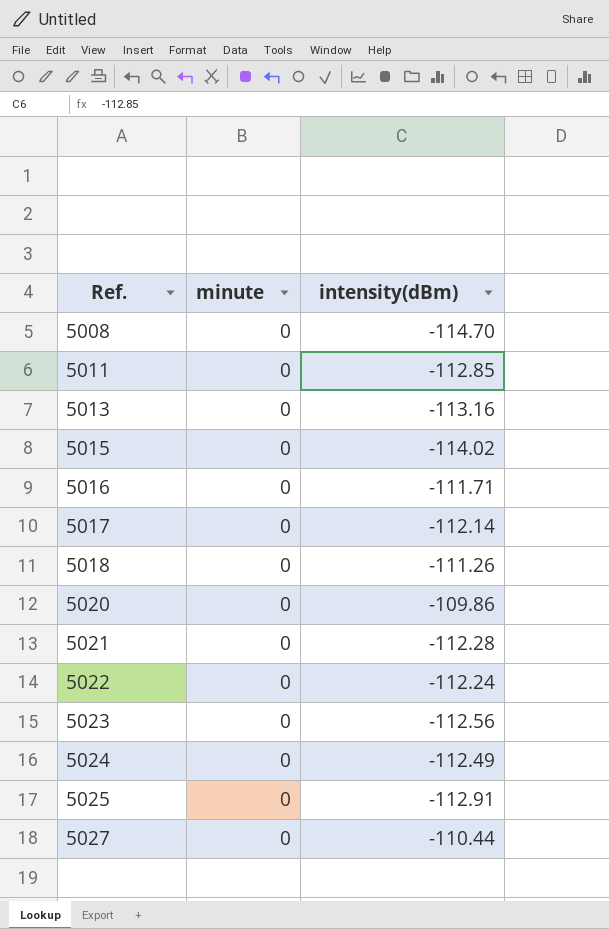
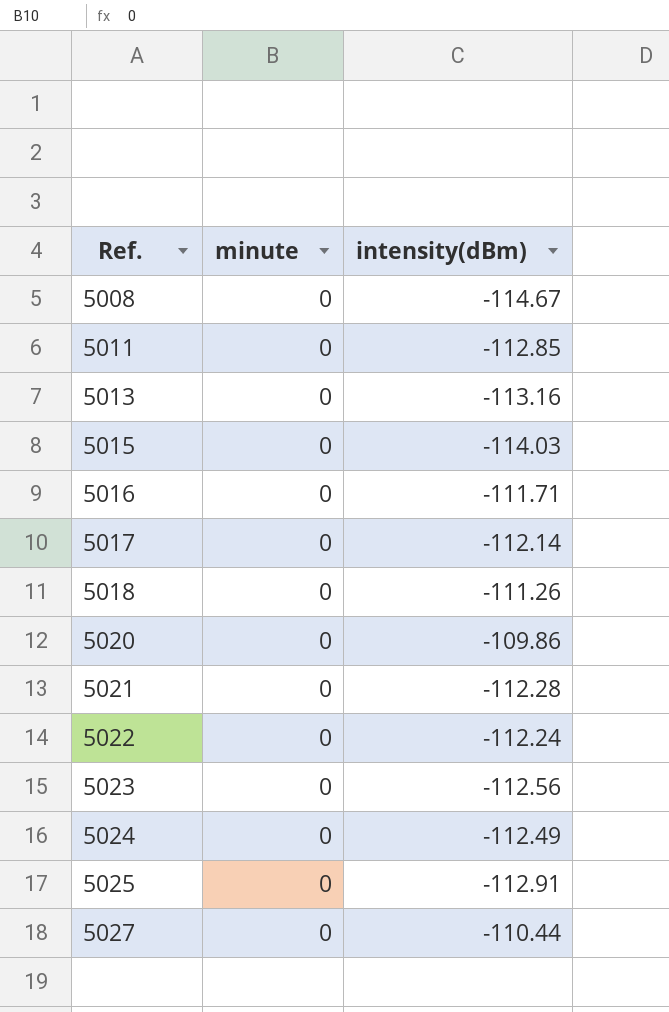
5008 | intensity(dBm): -114.70 -> -114.67
5015 | intensity(dBm): -114.02 -> -114.03

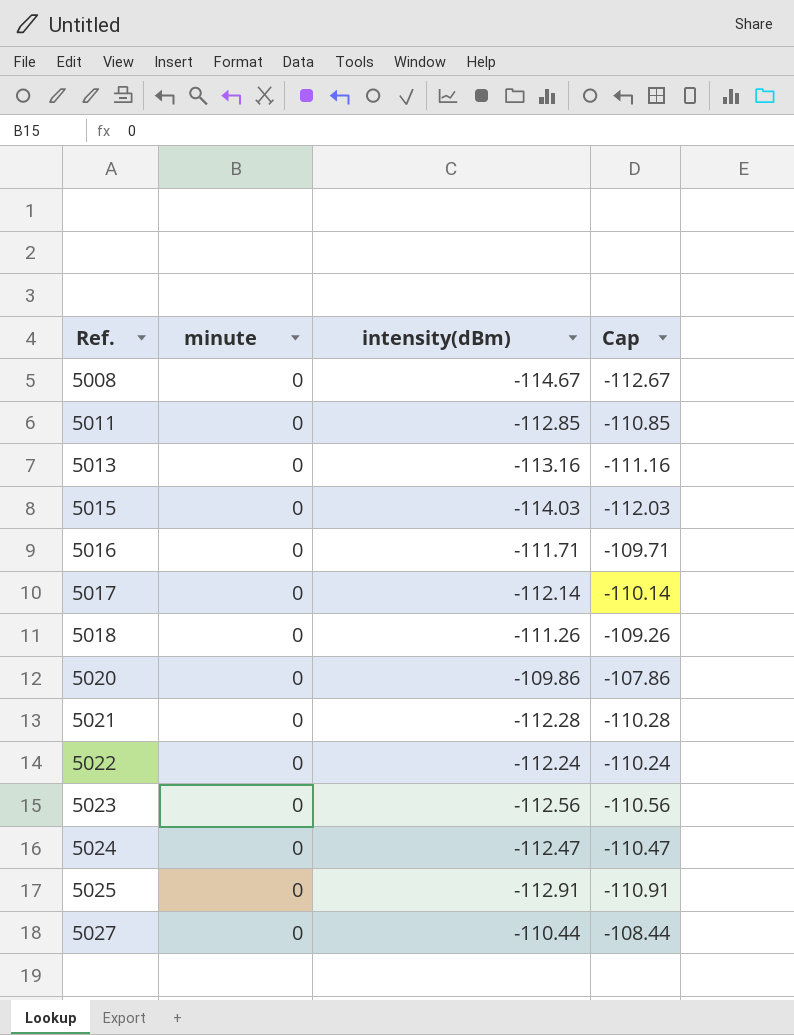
column Cap | formula: none -> [intensity(dBm)] + 2
5024 | intensity(dBm): -112.49 -> -112.47

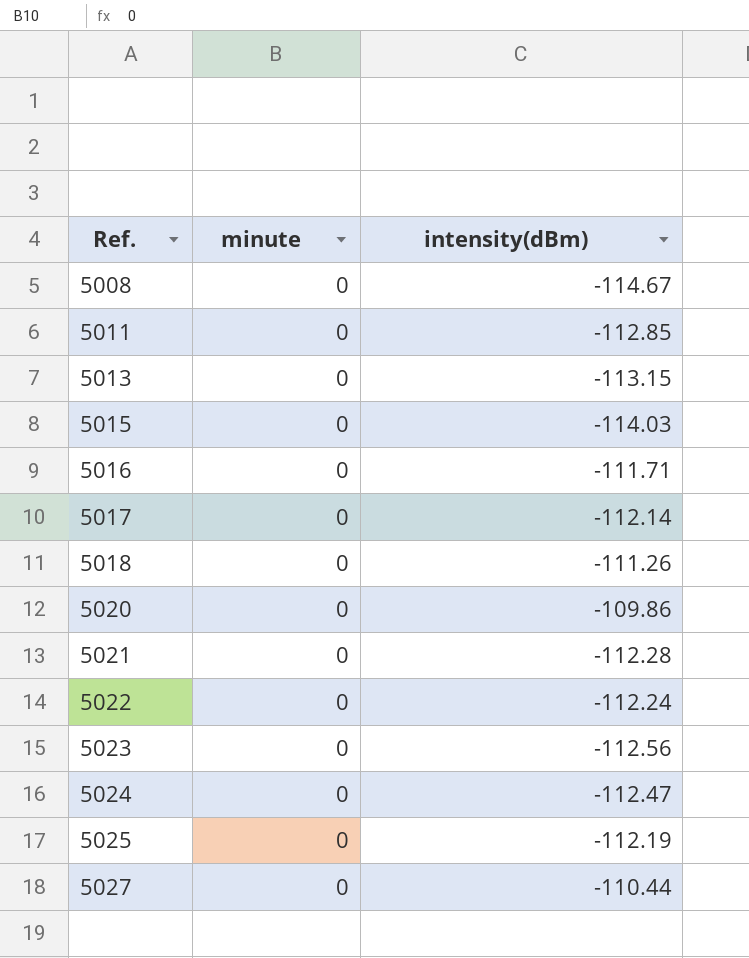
column Cap | formula: [intensity(dBm)] + 2 -> none
5013 | intensity(dBm): -113.16 -> -113.15
5025 | intensity(dBm): -112.91 -> -112.19

